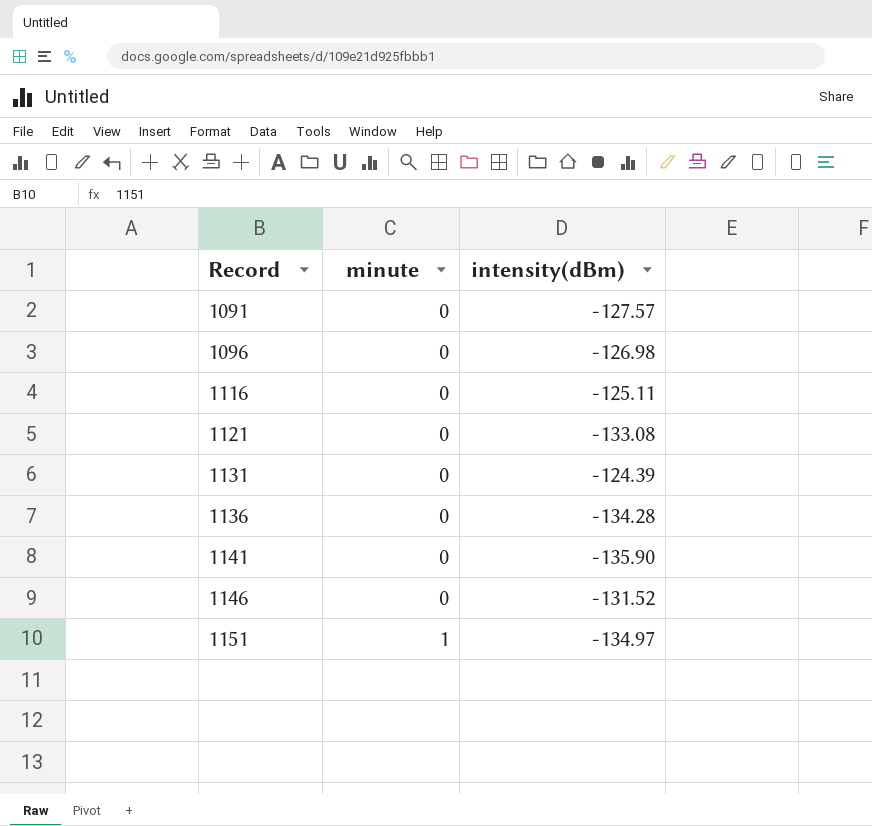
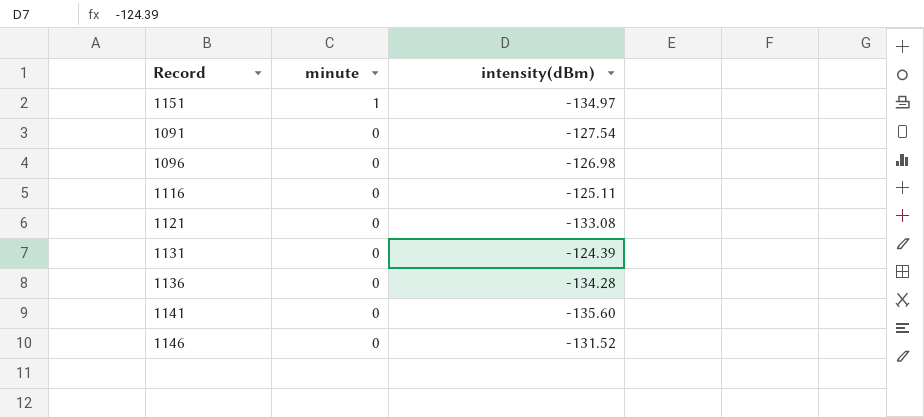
row order: Record ascending -> minute descending
1091 | intensity(dBm): -127.57 -> -127.54
1141 | intensity(dBm): -135.90 -> -135.60

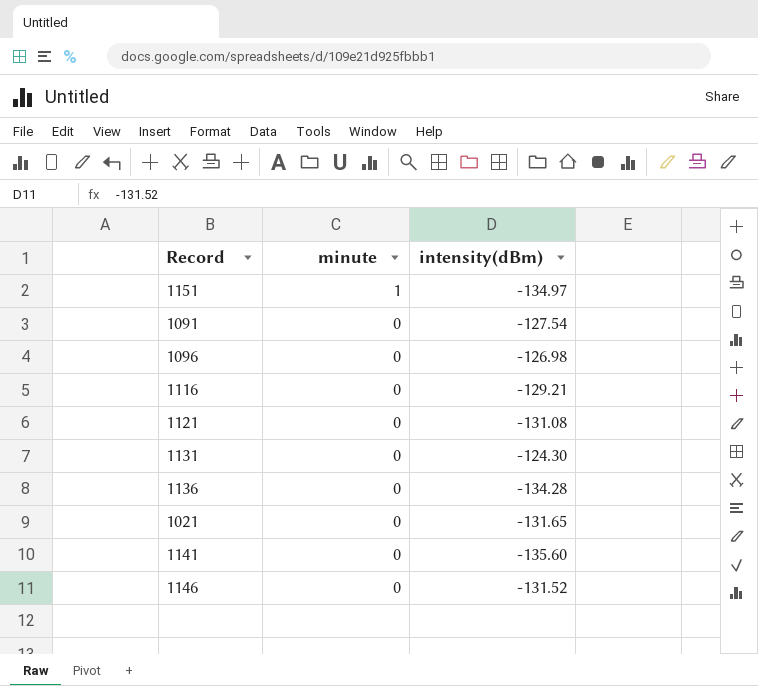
1116 | intensity(dBm): -125.11 -> -129.21
1121 | intensity(dBm): -133.08 -> -131.08
1131 | intensity(dBm): -124.39 -> -124.30
row 1021: none -> 0 | -131.65

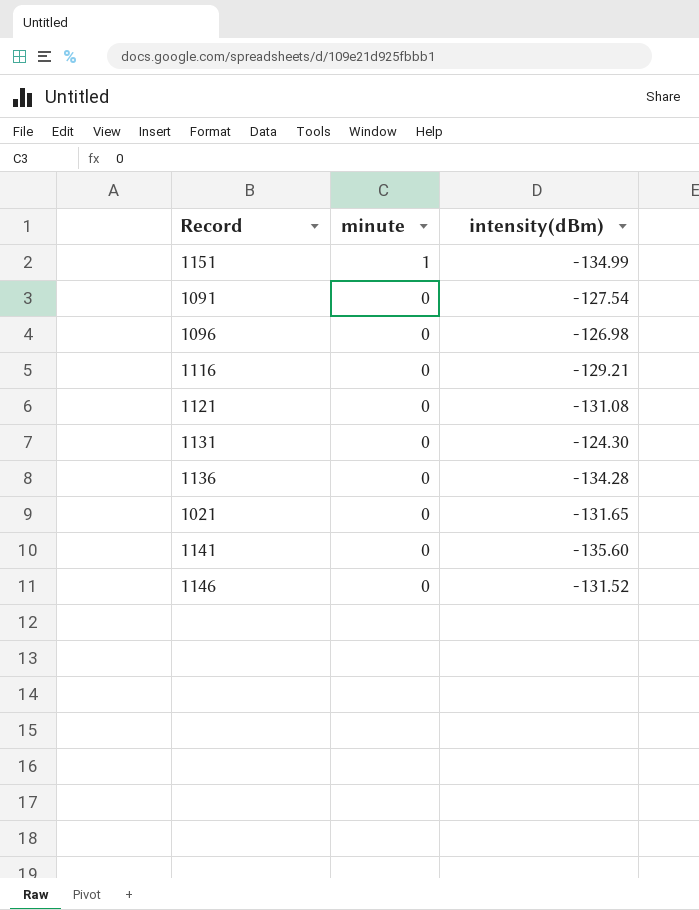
1151 | intensity(dBm): -134.97 -> -134.99

